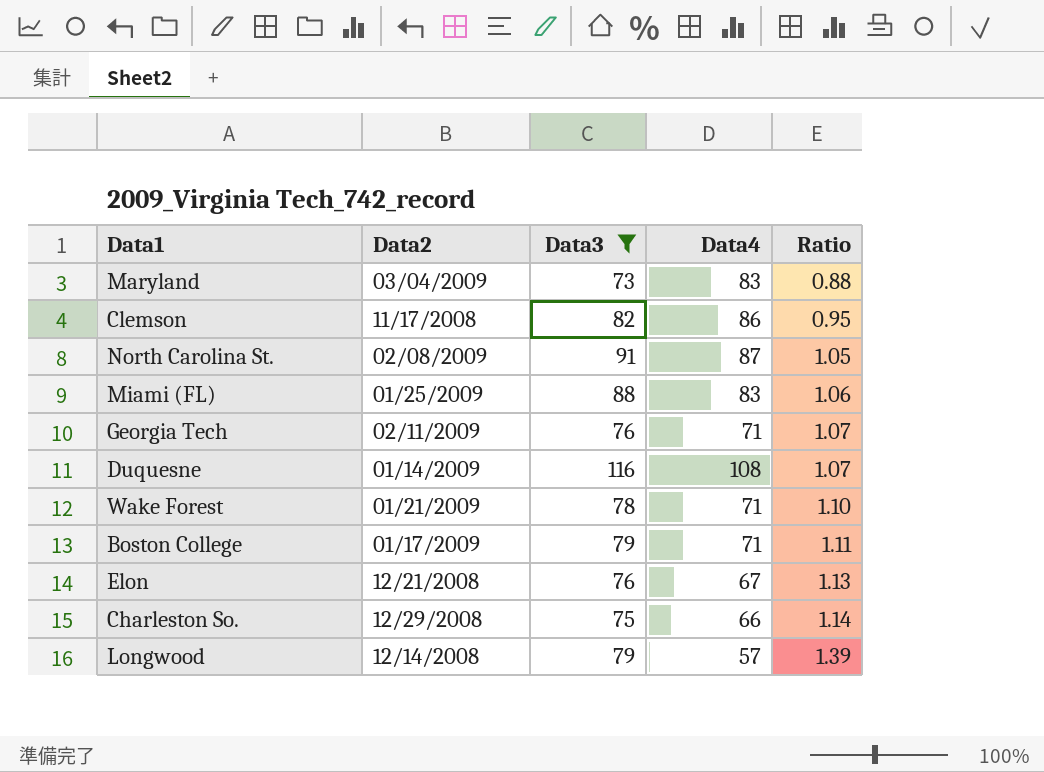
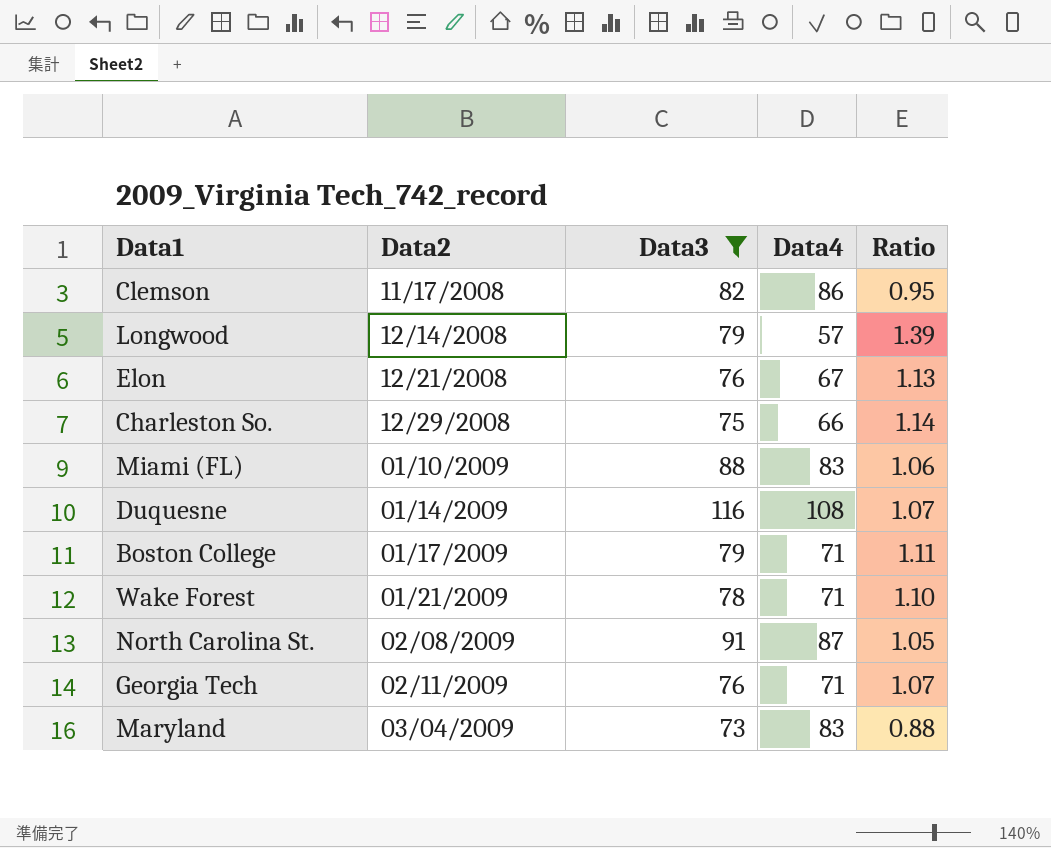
row order: Ratio ascending -> Data2 ascending
Miami (FL) | Data2: 01/25/2009 -> 01/10/2009

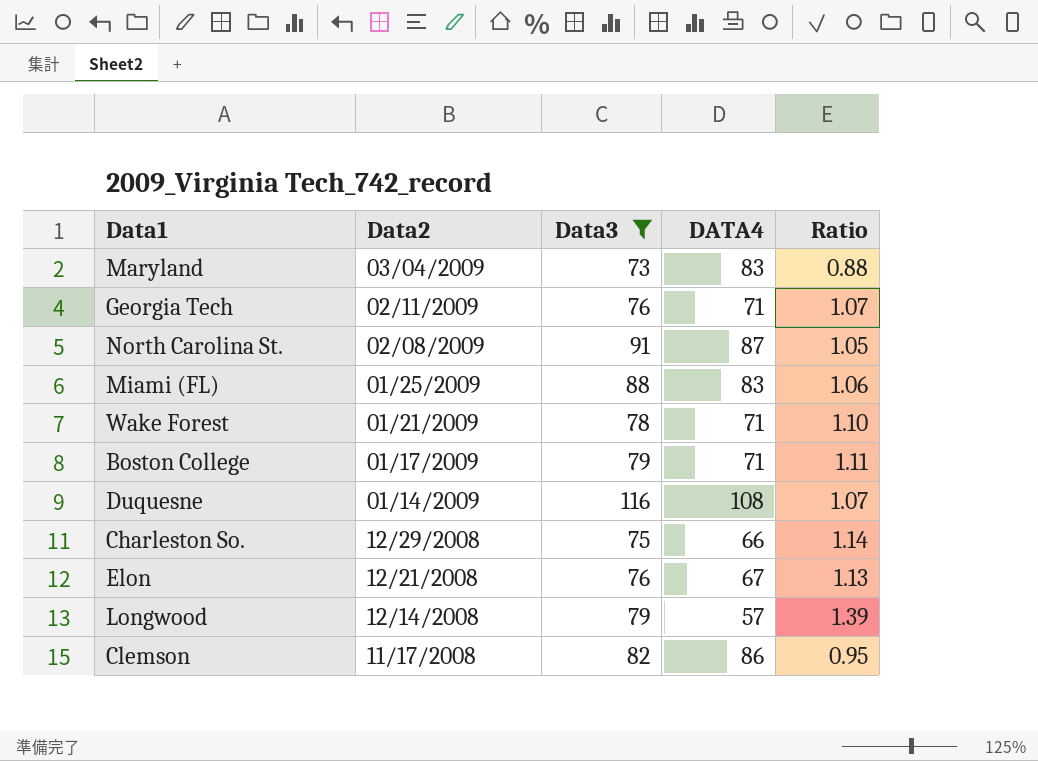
row order: Data2 ascending -> Data2 descending
column name: Data4 -> DATA4
Miami (FL) | Data2: 01/10/2009 -> 01/25/2009

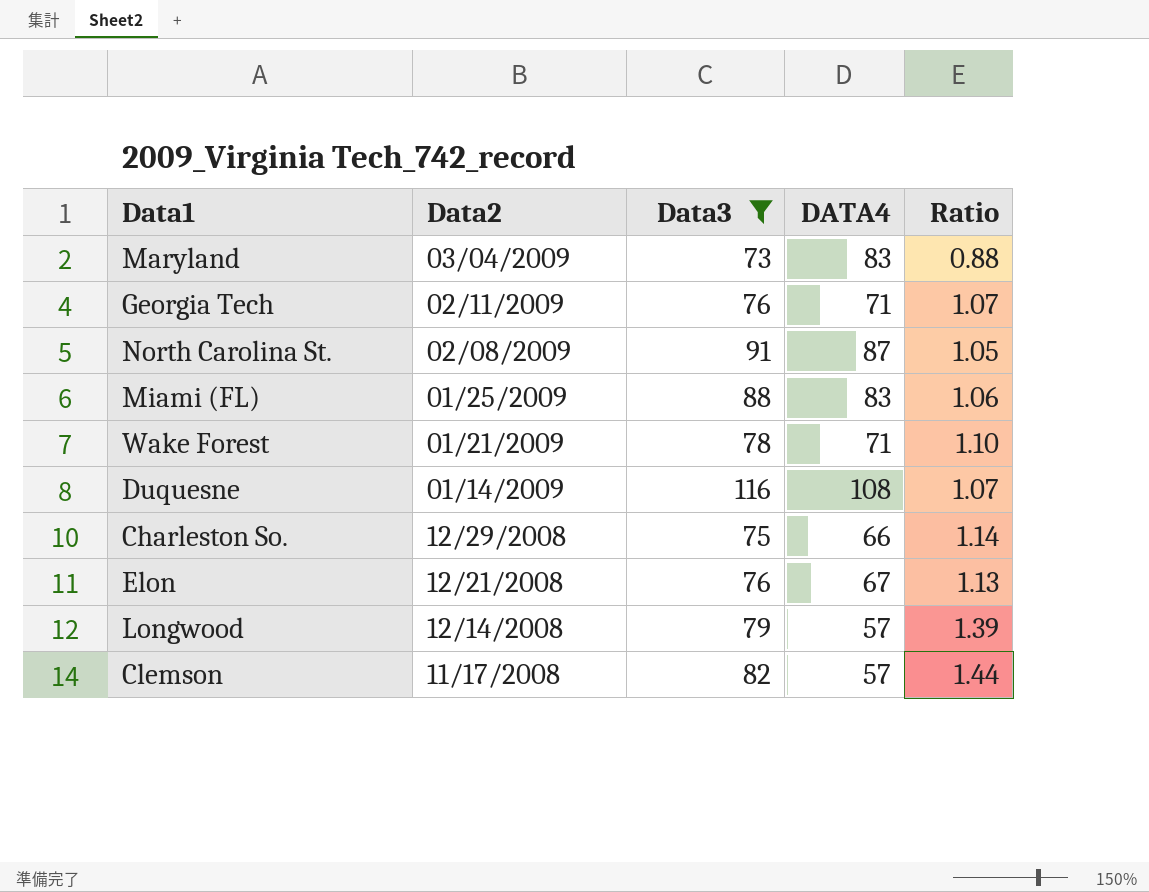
row Boston College: 01/17/2009 | 79 | 71 | 1.11 -> none
Clemson | DATA4: 86 -> 57
Clemson | Ratio: 0.95 -> 1.44

